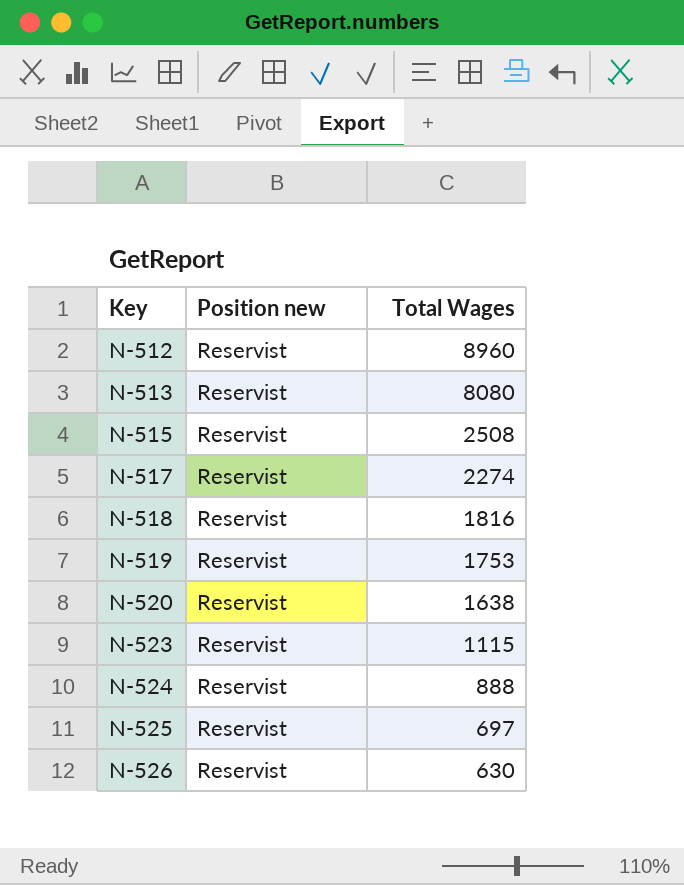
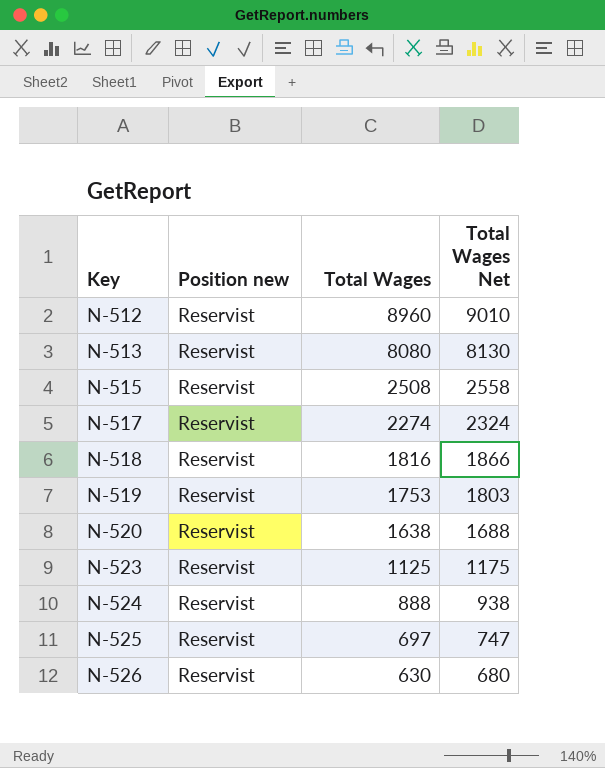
column Total Wages Net | formula: none -> [Total Wages] + 50
N-523 | Total Wages: 1115 -> 1125

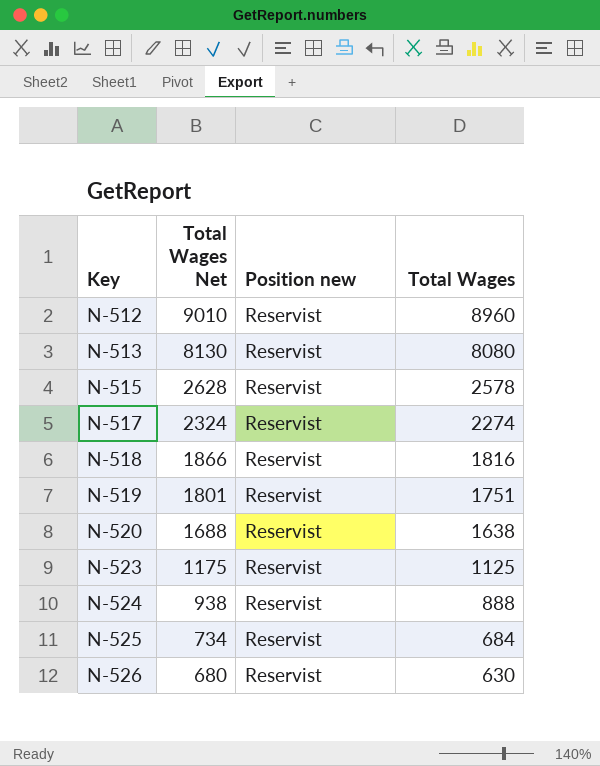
column Total Wages Net | position: 4 -> 2
N-515 | Total Wages Net: 2558 -> 2628
N-515 | Total Wages: 2508 -> 2578
N-519 | Total Wages Net: 1803 -> 1801
N-519 | Total Wages: 1753 -> 1751
N-525 | Total Wages Net: 747 -> 734
N-525 | Total Wages: 697 -> 684

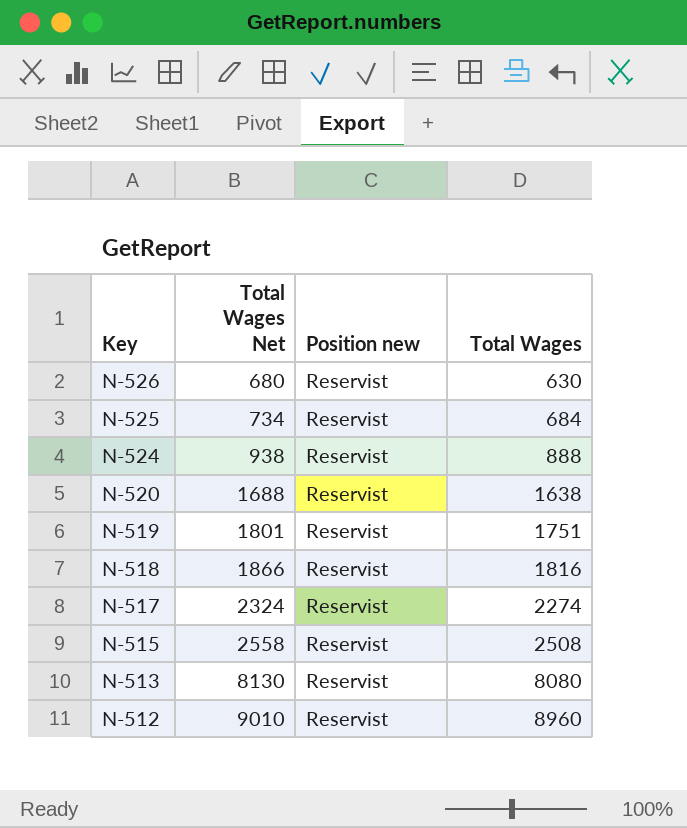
row order: Key ascending -> Key descending
row N-523: 1175 | Reservist | 1125 -> none
N-515 | Total Wages Net: 2628 -> 2558
N-515 | Total Wages: 2578 -> 2508

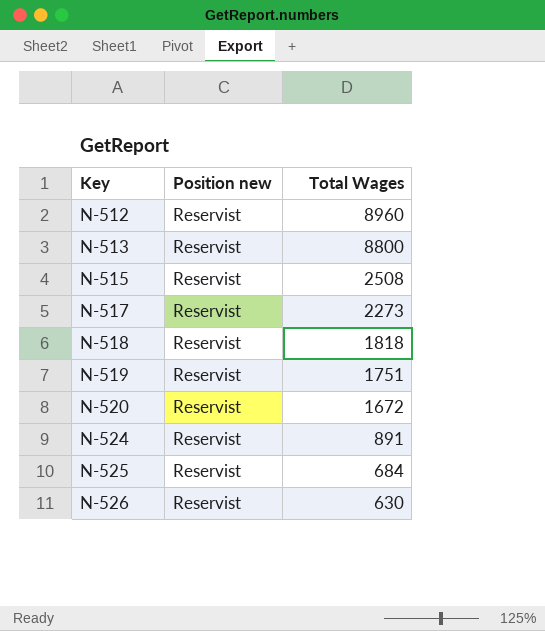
row order: Key descending -> Key ascending
column Total Wages Net | formula: [Total Wages] + 50 -> none
N-513 | Total Wages: 8080 -> 8800
N-517 | Total Wages: 2274 -> 2273
N-518 | Total Wages: 1816 -> 1818
N-520 | Total Wages: 1638 -> 1672
N-524 | Total Wages: 888 -> 891

